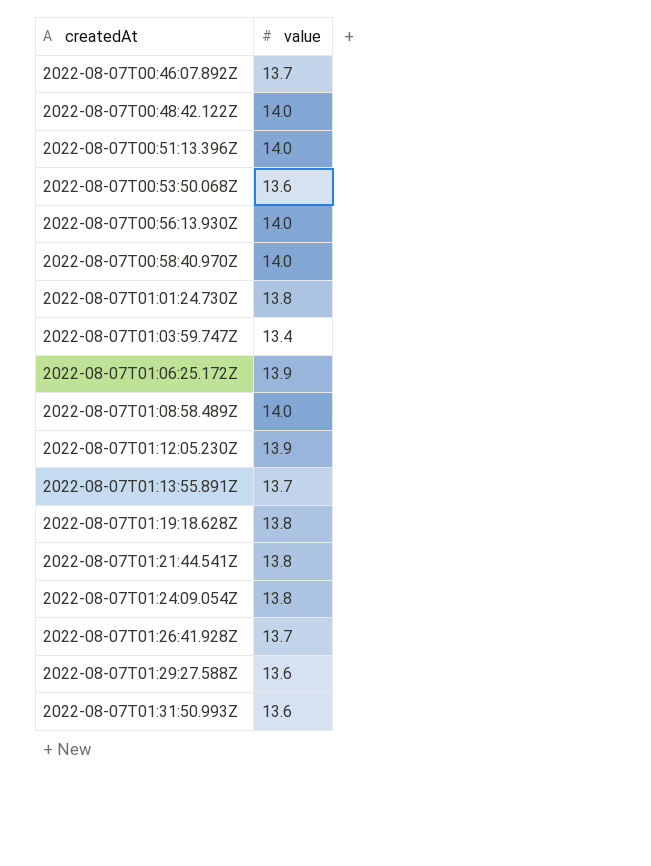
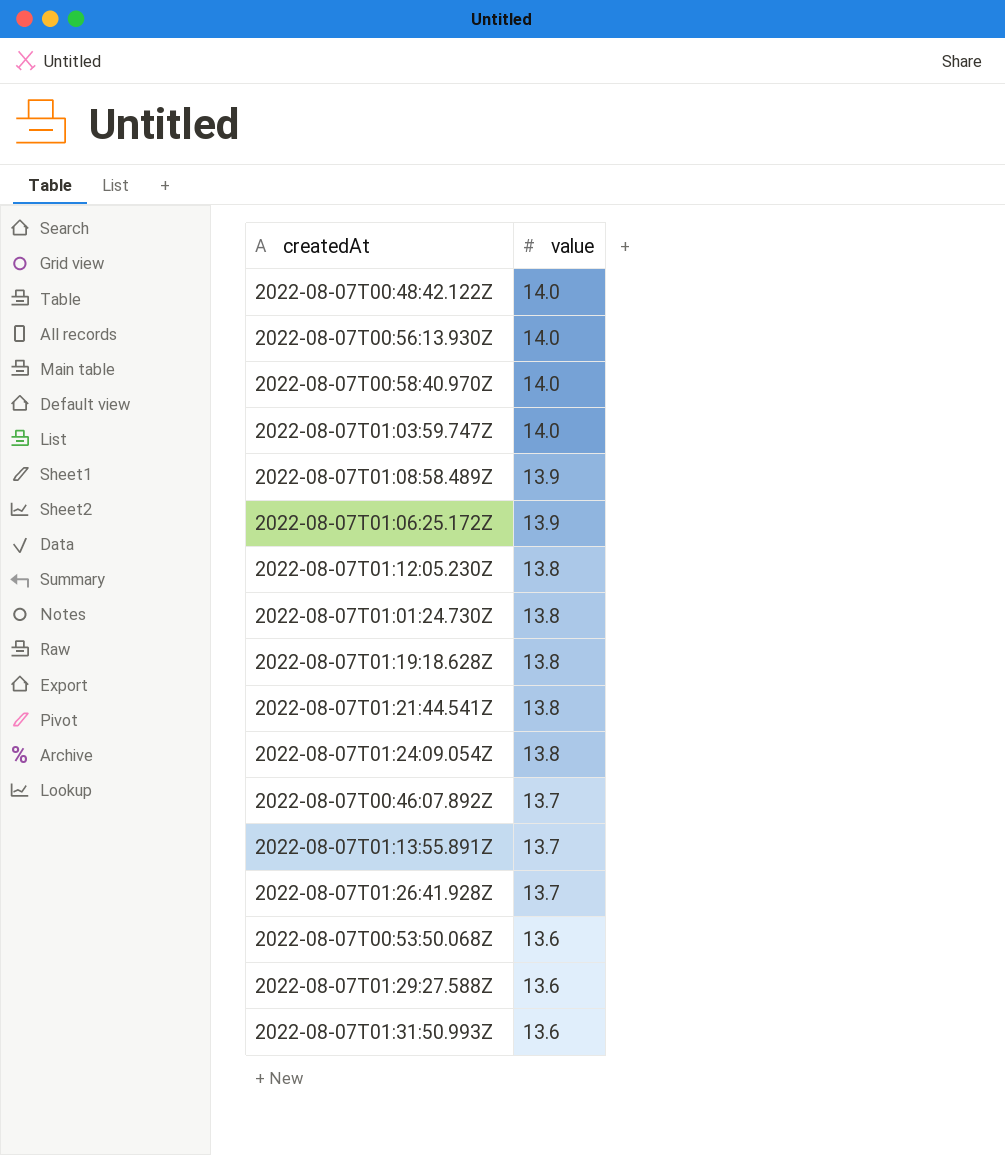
row order: createdAt ascending -> value descending
row 2022-08-07T00:51:13.396Z: 14.0 -> none
2022-08-07T01:03:59.747Z | value: 13.4 -> 14.0
2022-08-07T01:08:58.489Z | value: 14.0 -> 13.9
2022-08-07T01:12:05.230Z | value: 13.9 -> 13.8

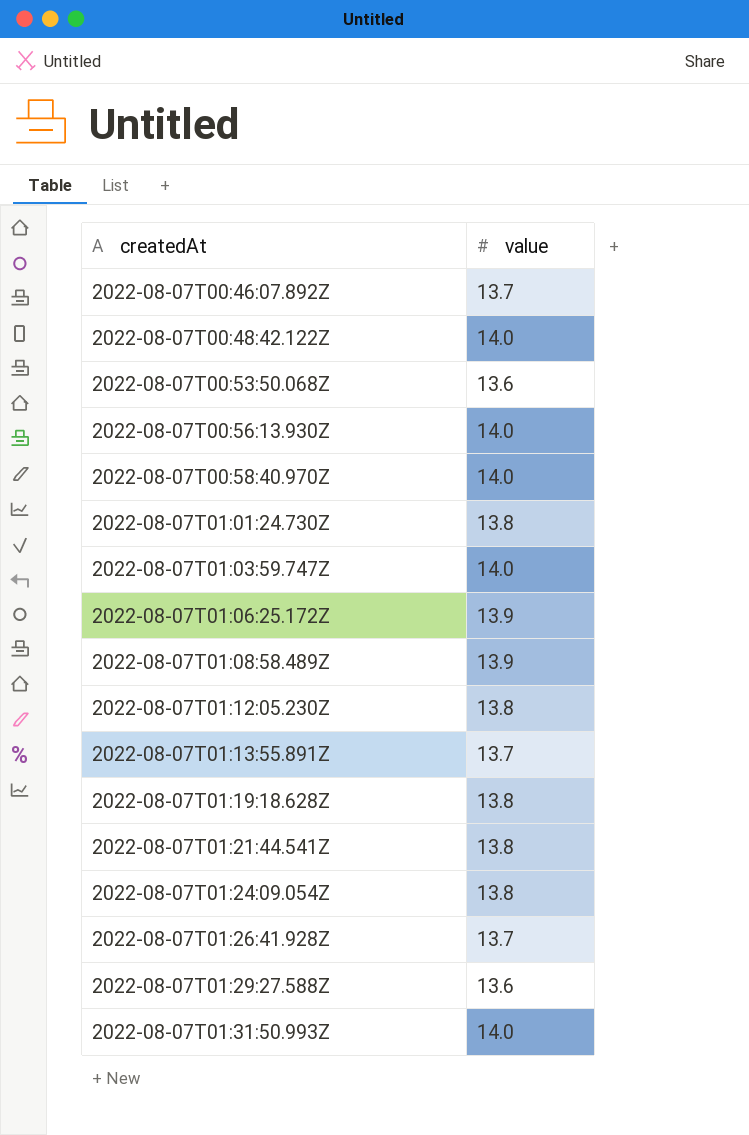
row order: value descending -> createdAt ascending
2022-08-07T01:31:50.993Z | value: 13.6 -> 14.0

